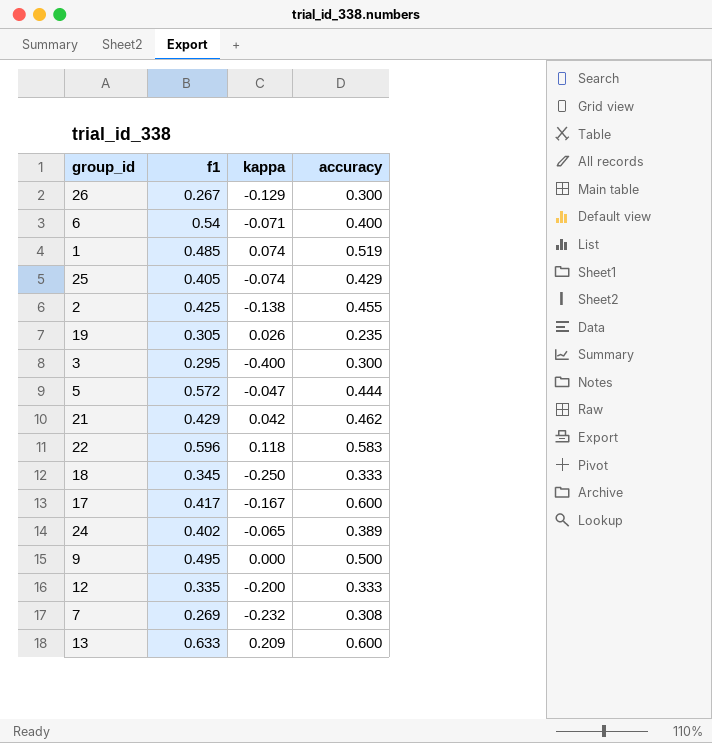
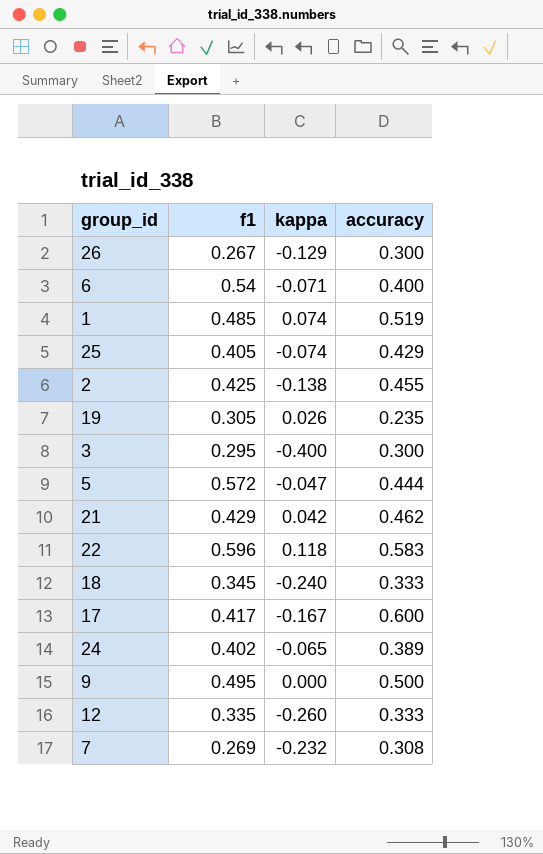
row 13: 0.633 | 0.209 | 0.600 -> none
18 | kappa: -0.250 -> -0.240
12 | kappa: -0.200 -> -0.260

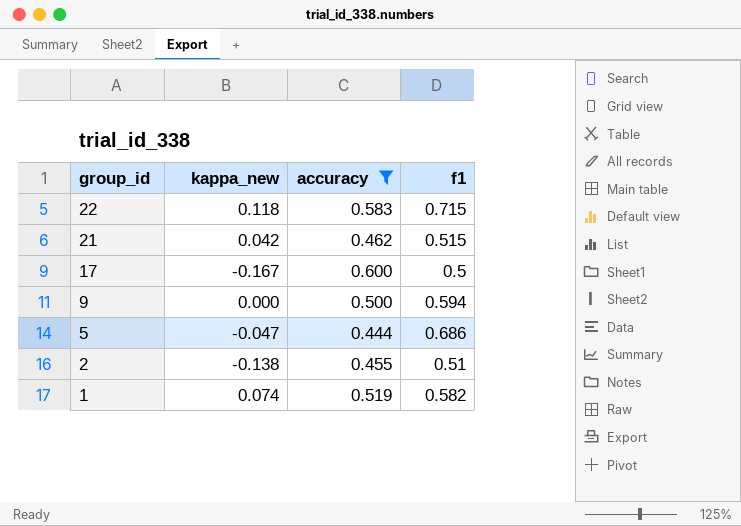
filter: none -> accuracy >= 0.444
row order: none -> group_id descending
column name: kappa -> kappa_new
column f1 | position: 2 -> 4
22 | f1: 0.596 -> 0.715
21 | f1: 0.429 -> 0.515
17 | f1: 0.417 -> 0.5
9 | f1: 0.495 -> 0.594
5 | f1: 0.572 -> 0.686
2 | f1: 0.425 -> 0.51
1 | f1: 0.485 -> 0.582

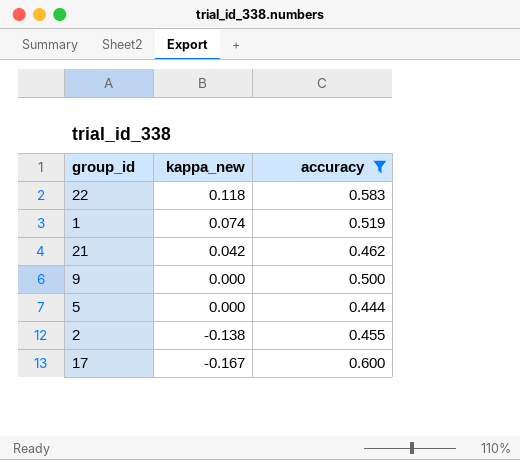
row order: group_id descending -> kappa_new descending
column f1 | position: 4 -> none
5 | kappa_new: -0.047 -> 0.000

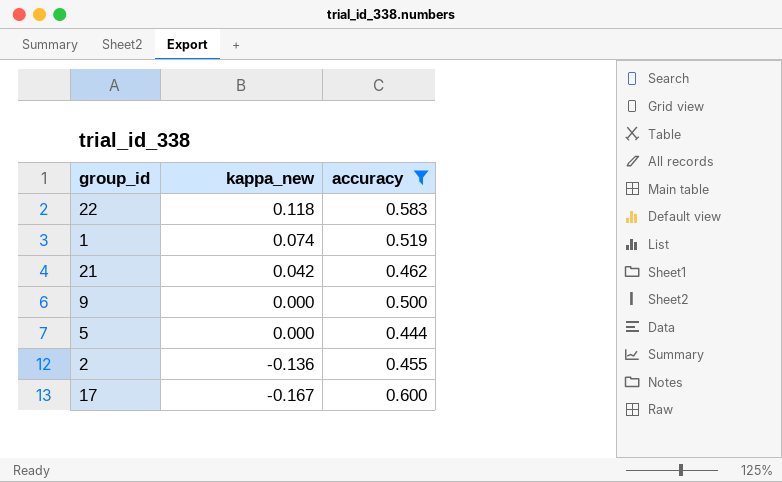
2 | kappa_new: -0.138 -> -0.136

